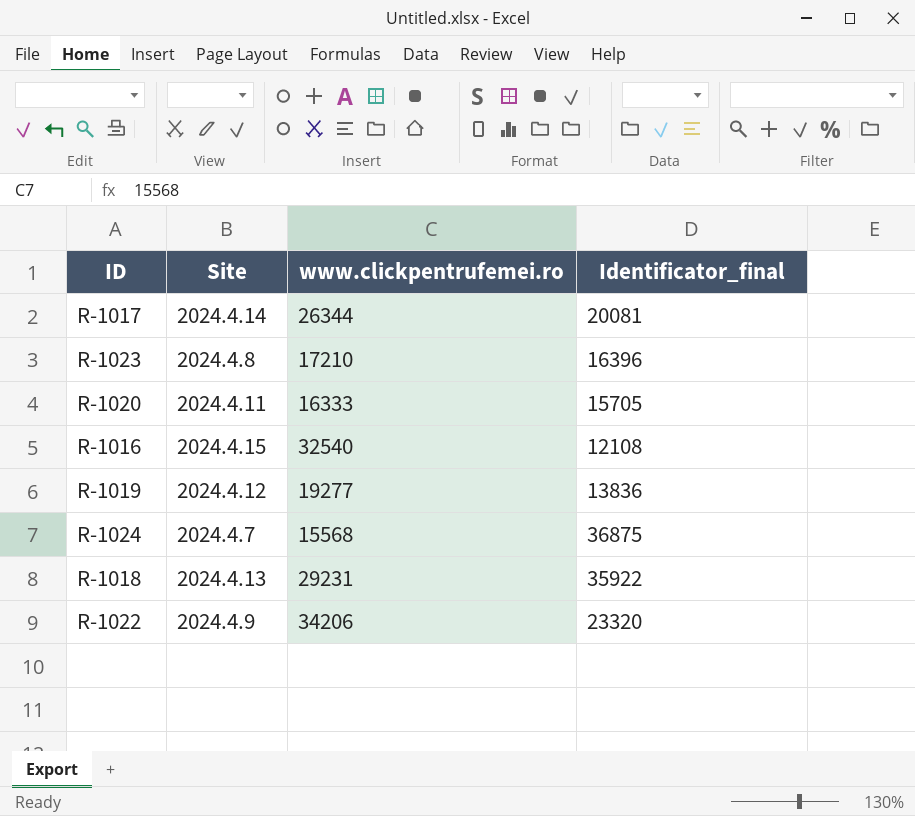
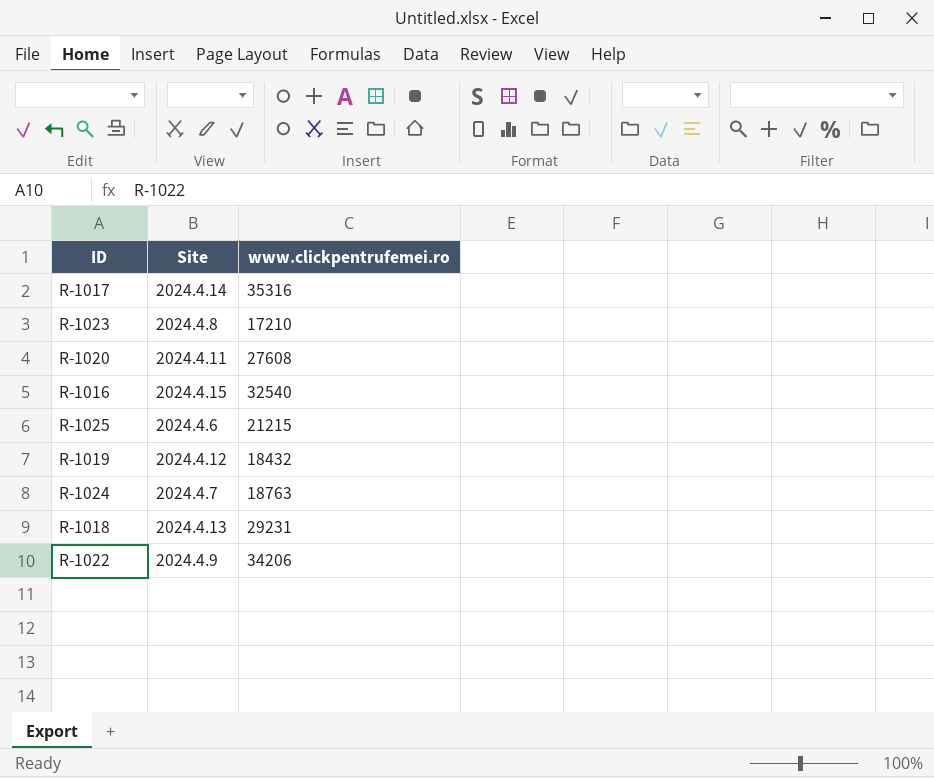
column Identificator_final | position: 4 -> none
R-1017 | www.clickpentrufemei.ro: 26344 -> 35316
R-1020 | www.clickpentrufemei.ro: 16333 -> 27608
row R-1025: none -> 2024.4.6 | 21215
R-1019 | www.clickpentrufemei.ro: 19277 -> 18432
R-1024 | www.clickpentrufemei.ro: 15568 -> 18763

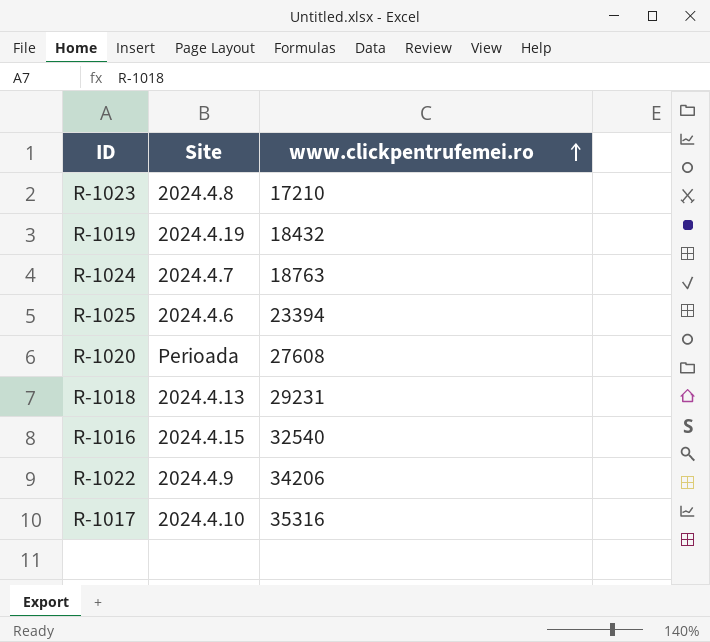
row order: none -> www.clickpentrufemei.ro ascending
R-1019 | Site: 2024.4.12 -> 2024.4.19
R-1025 | www.clickpentrufemei.ro: 21215 -> 23394
R-1020 | Site: 2024.4.11 -> Perioada
R-1017 | Site: 2024.4.14 -> 2024.4.10

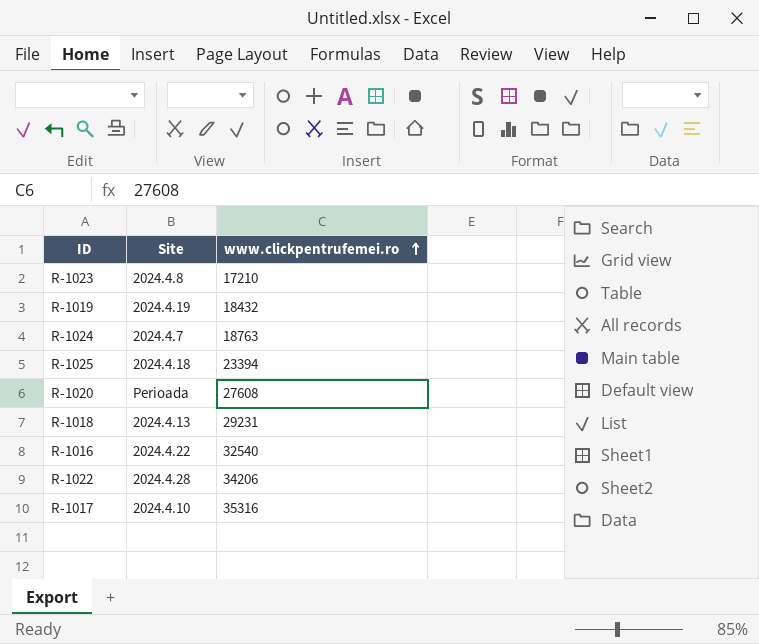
R-1025 | Site: 2024.4.6 -> 2024.4.18
R-1016 | Site: 2024.4.15 -> 2024.4.22
R-1022 | Site: 2024.4.9 -> 2024.4.28

